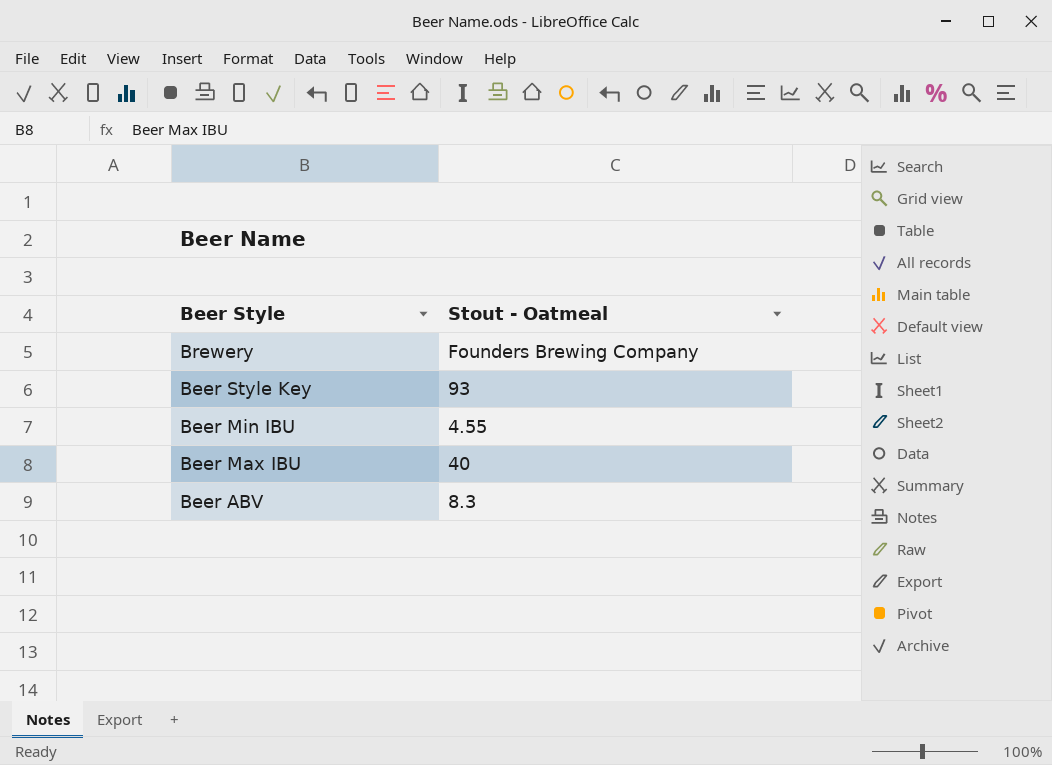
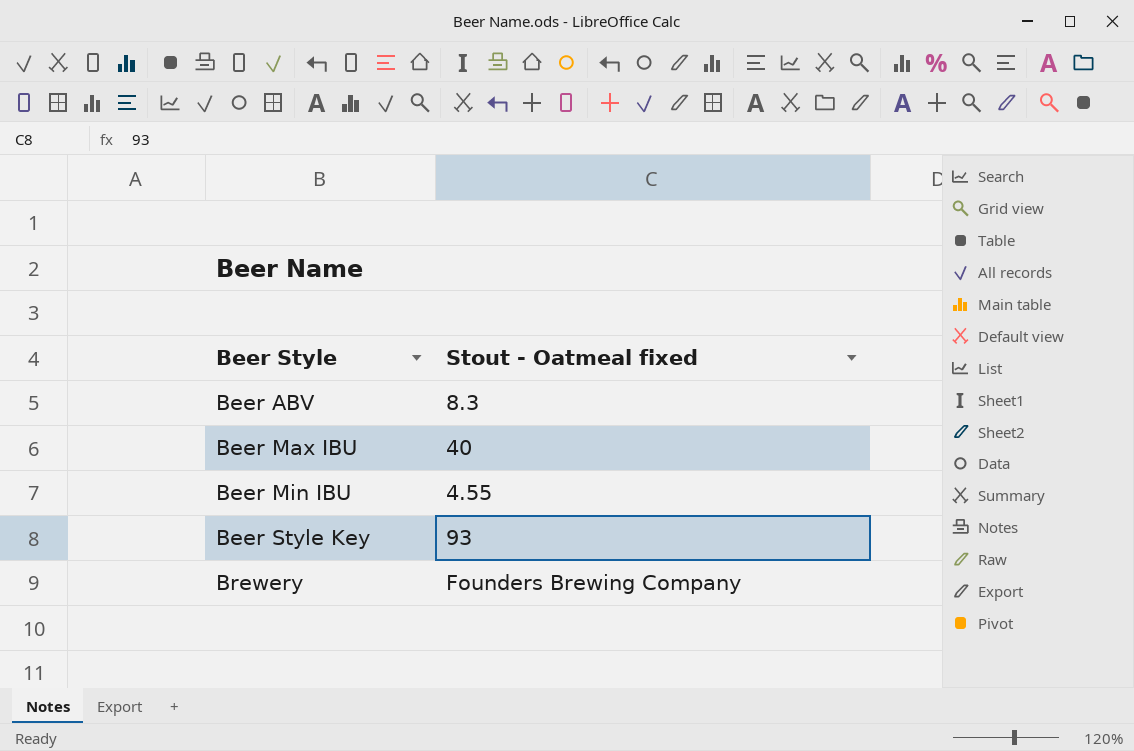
row order: Beer Style descending -> Beer Style ascending
column name: Stout - Oatmeal -> Stout - Oatmeal fixed

